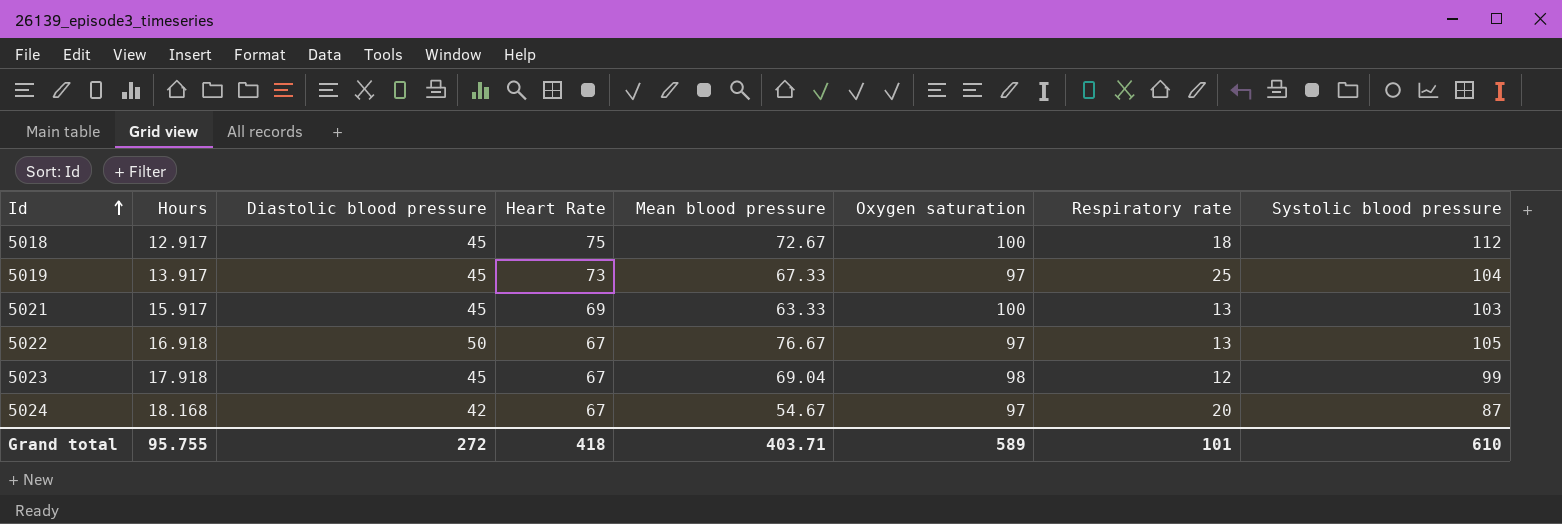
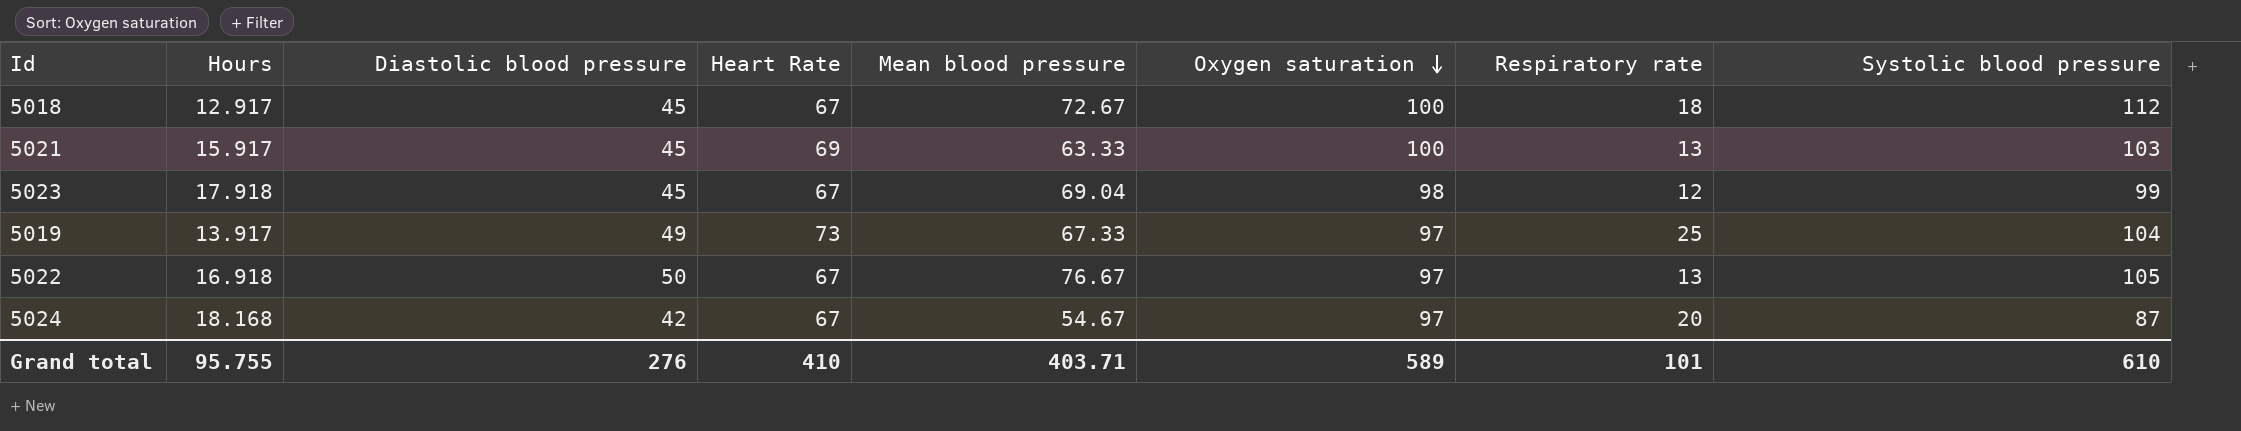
row order: Id ascending -> Oxygen saturation descending
5018 | Heart Rate: 75 -> 67
5019 | Diastolic blood pressure: 45 -> 49
Grand total | Diastolic blood pressure: 272 -> 276
Grand total | Heart Rate: 418 -> 410

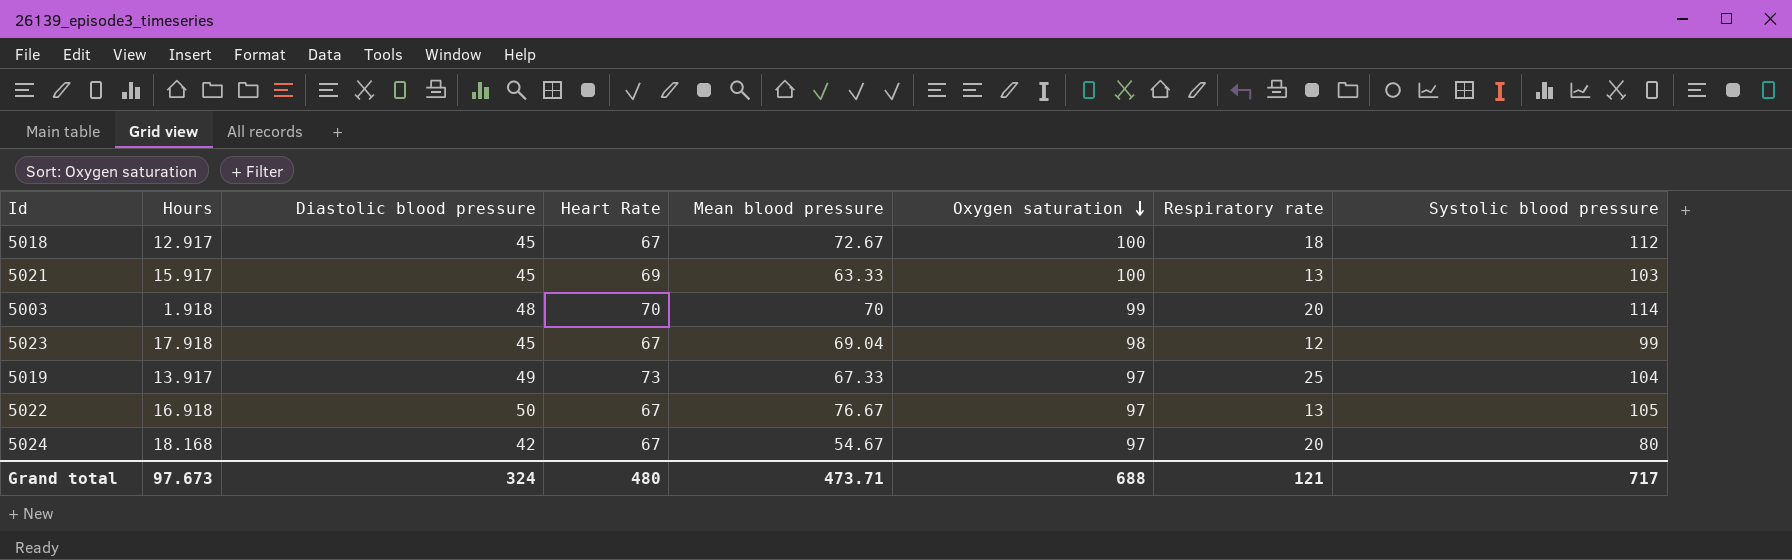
row 5003: none -> 1.918 | 48 | 70 | 70 | 99 | 20 | 114
5024 | Systolic blood pressure: 87 -> 80
Grand total | Hours: 95.755 -> 97.673
Grand total | Diastolic blood pressure: 276 -> 324
Grand total | Heart Rate: 410 -> 480
Grand total | Mean blood pressure: 403.71 -> 473.71
Grand total | Oxygen saturation: 589 -> 688
Grand total | Respiratory rate: 101 -> 121
Grand total | Systolic blood pressure: 610 -> 717

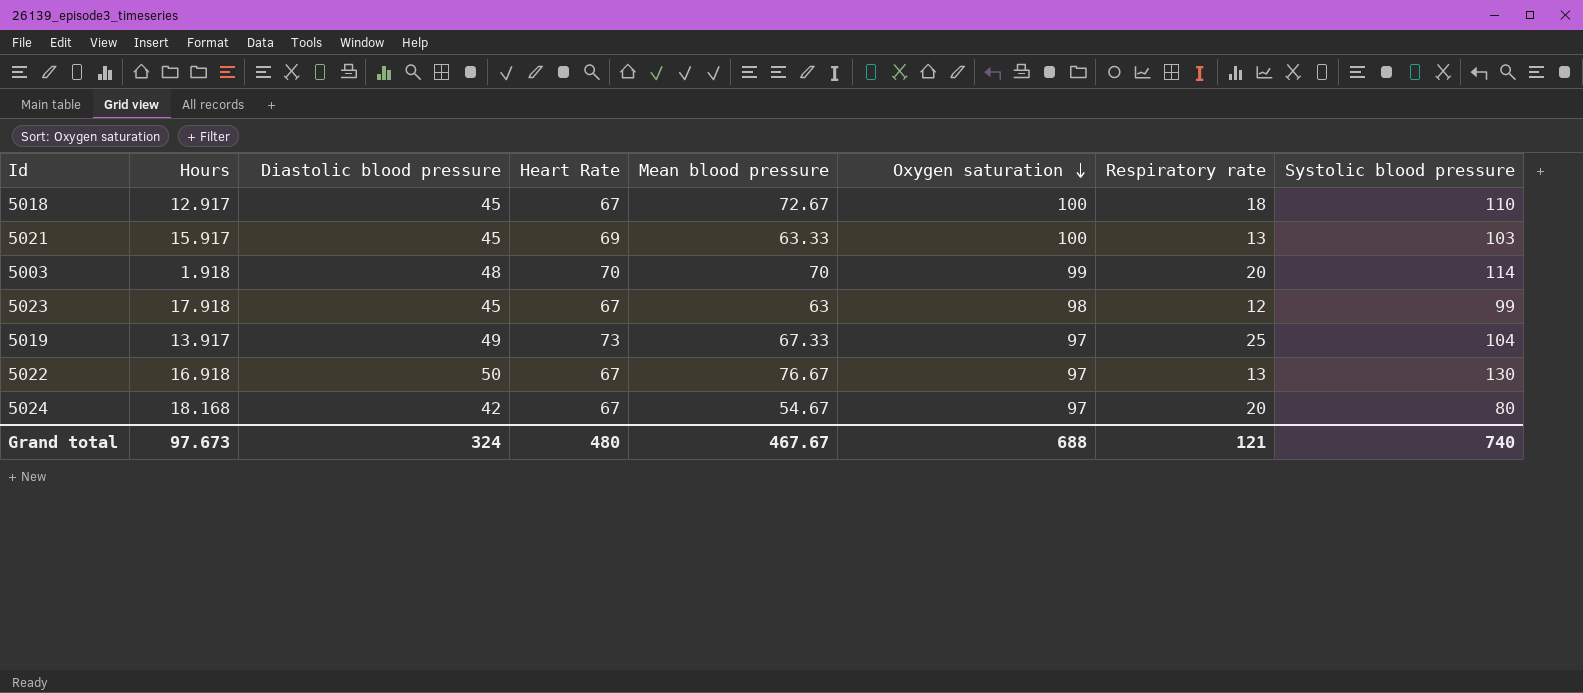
5018 | Systolic blood pressure: 112 -> 110
5023 | Mean blood pressure: 69.04 -> 63
5022 | Systolic blood pressure: 105 -> 130
Grand total | Mean blood pressure: 473.71 -> 467.67
Grand total | Systolic blood pressure: 717 -> 740

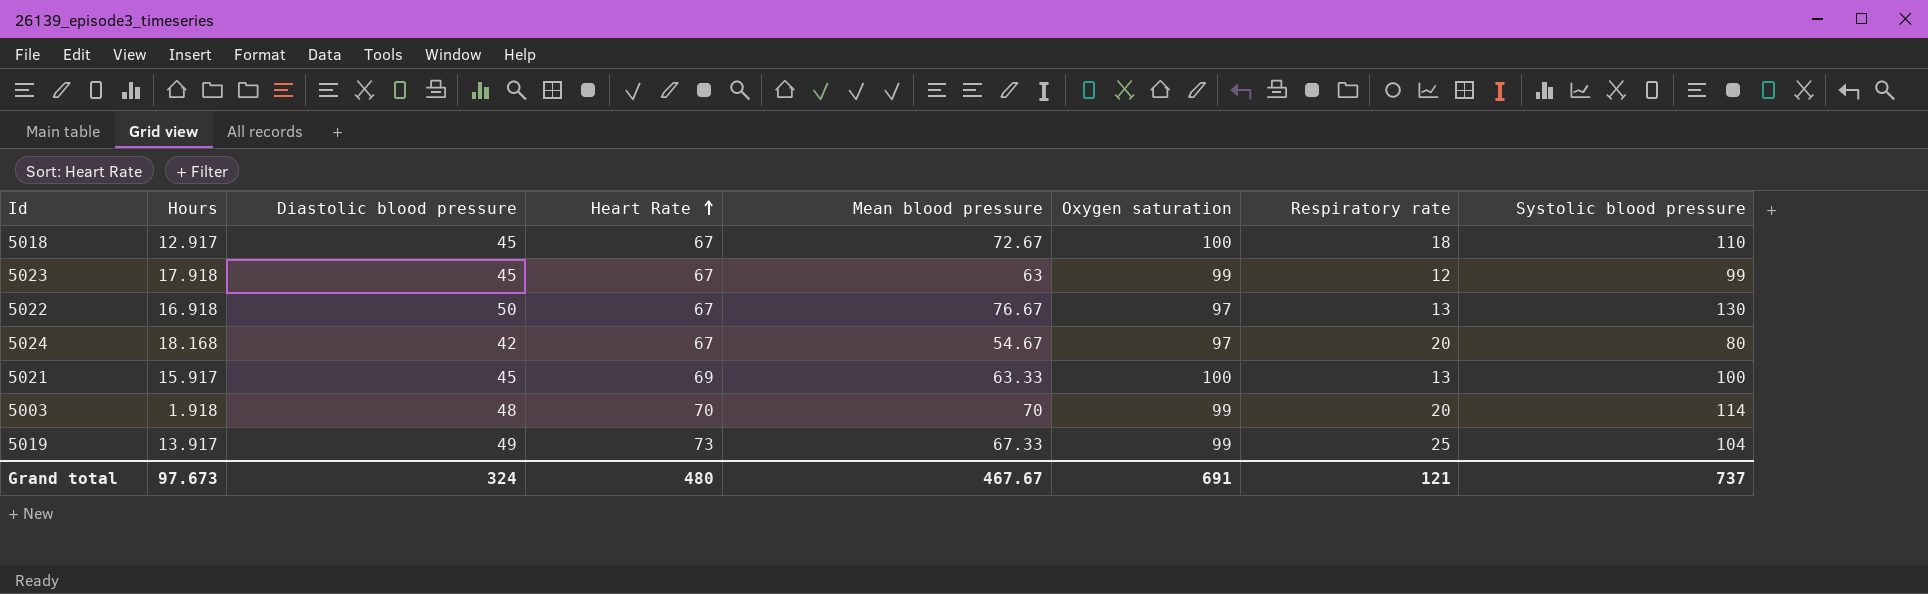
row order: Oxygen saturation descending -> Heart Rate ascending
5023 | Oxygen saturation: 98 -> 99
5021 | Systolic blood pressure: 103 -> 100
5019 | Oxygen saturation: 97 -> 99
Grand total | Oxygen saturation: 688 -> 691
Grand total | Systolic blood pressure: 740 -> 737

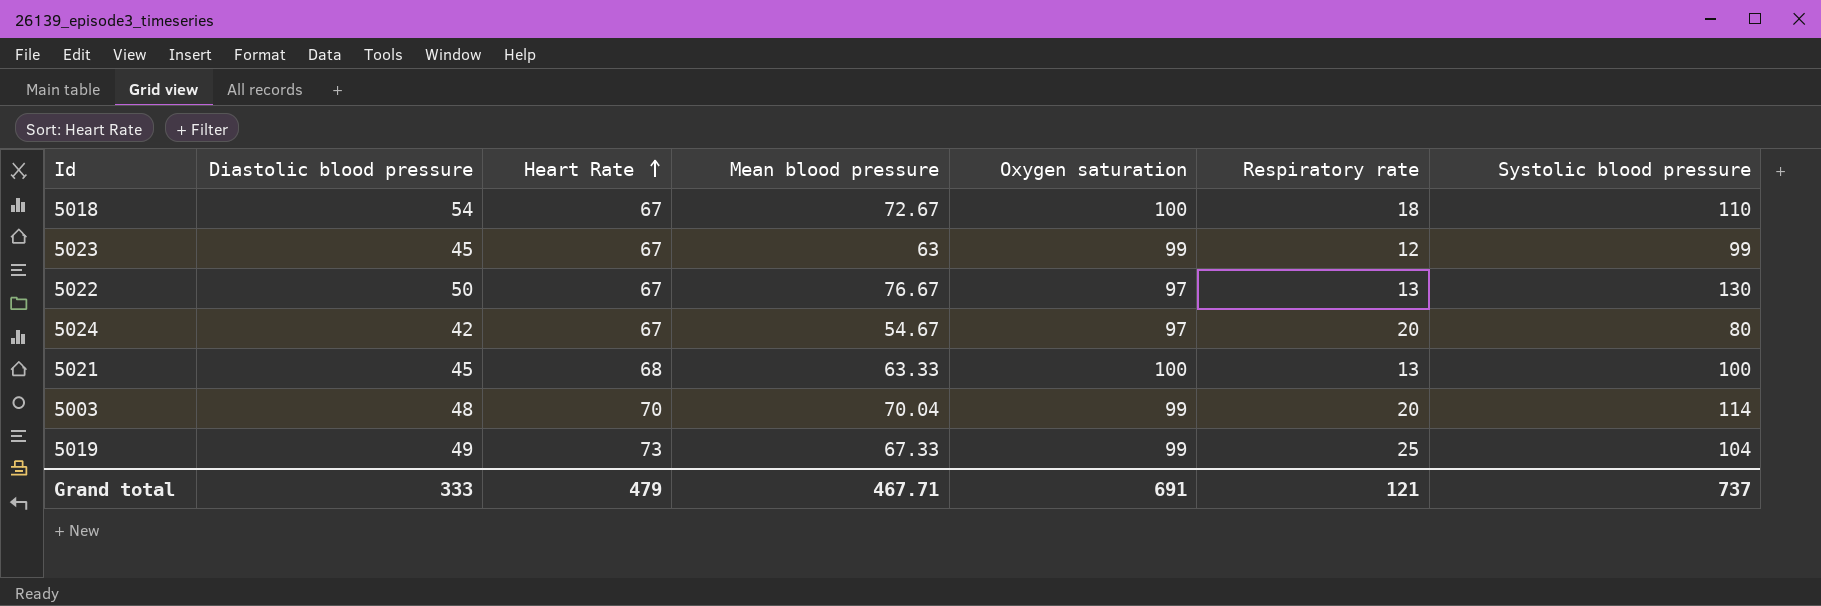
column Hours | position: 2 -> none
5018 | Diastolic blood pressure: 45 -> 54
5021 | Heart Rate: 69 -> 68
5003 | Mean blood pressure: 70 -> 70.04
Grand total | Diastolic blood pressure: 324 -> 333
Grand total | Heart Rate: 480 -> 479
Grand total | Mean blood pressure: 467.67 -> 467.71

